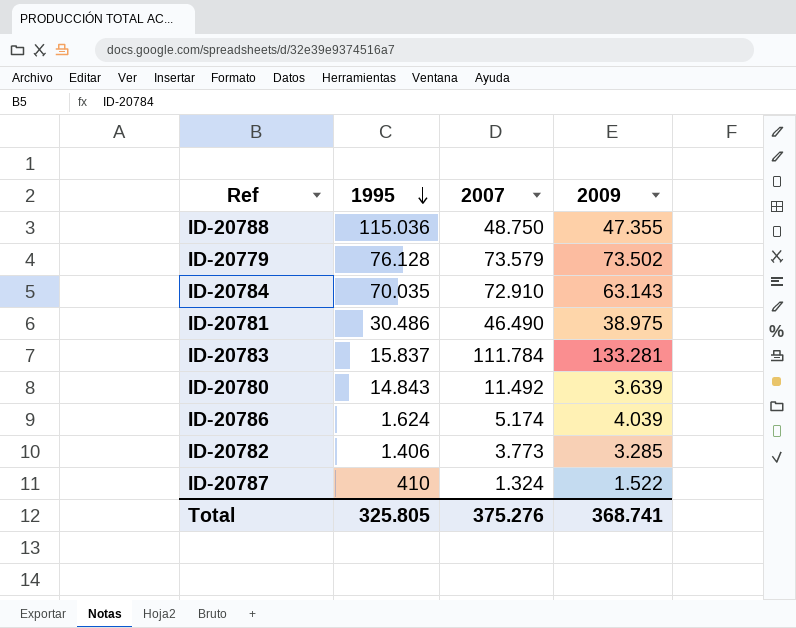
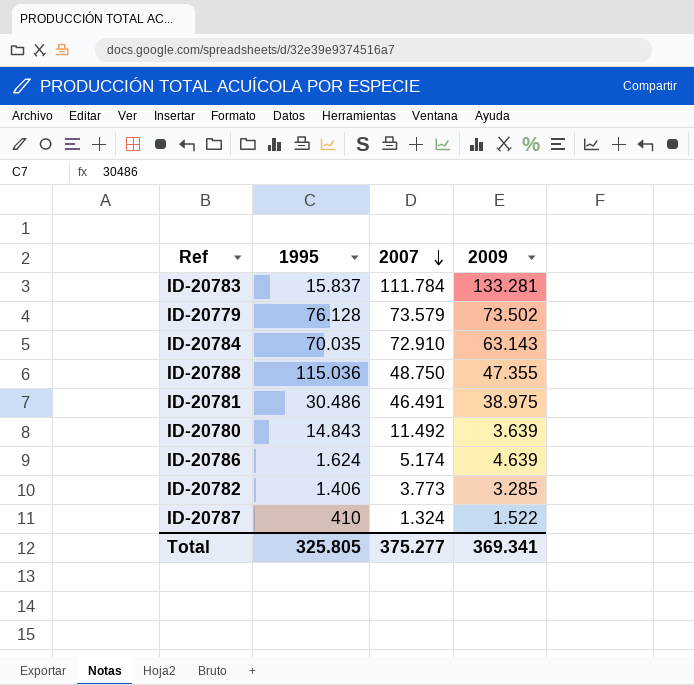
row order: 1995 descending -> 2007 descending
ID-20781 | 2007: 46.490 -> 46.491
ID-20786 | 2009: 4.039 -> 4.639
Total | 2007: 375.276 -> 375.277
Total | 2009: 368.741 -> 369.341

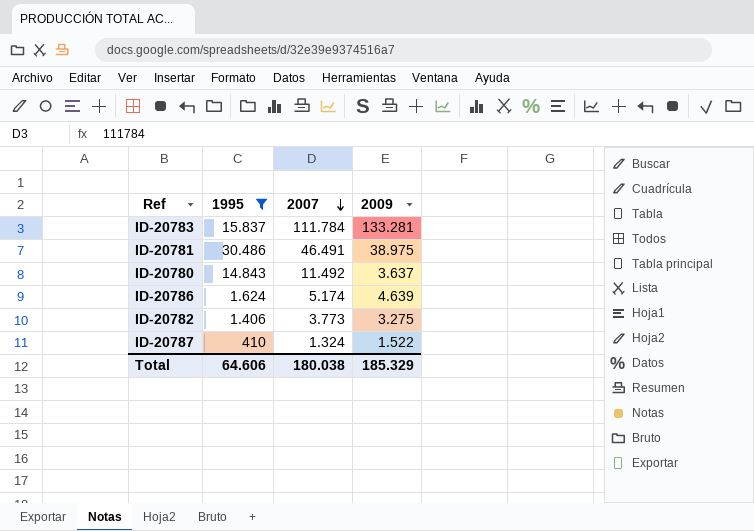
filter: none -> 1995 <= 30.486
ID-20780 | 2009: 3.639 -> 3.637
ID-20782 | 2009: 3.285 -> 3.275
Total | 1995: 325.805 -> 64.606
Total | 2007: 375.277 -> 180.038
Total | 2009: 369.341 -> 185.329

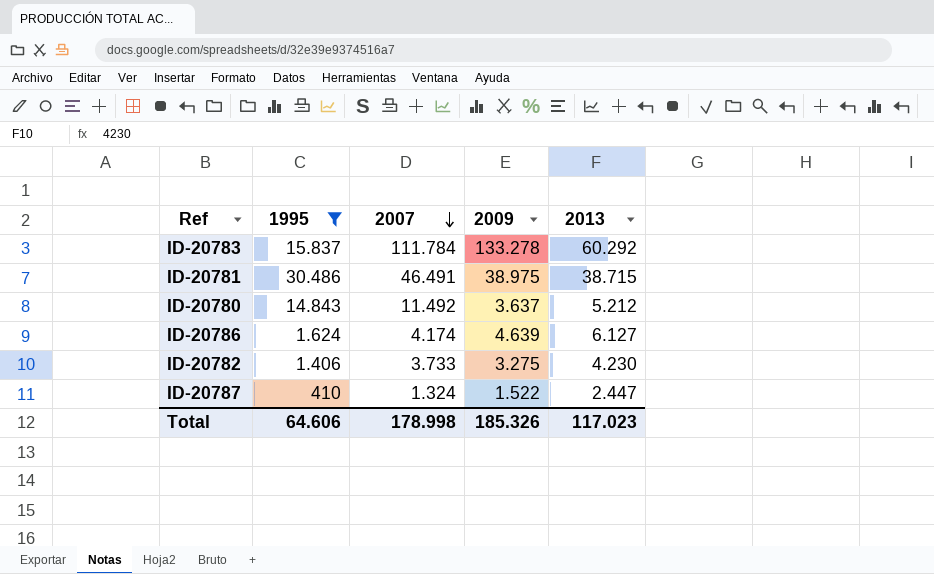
column 2013 | position: none -> 5
ID-20783 | 2009: 133.281 -> 133.278
ID-20786 | 2007: 5.174 -> 4.174
ID-20782 | 2007: 3.773 -> 3.733
Total | 2007: 180.038 -> 178.998
Total | 2009: 185.329 -> 185.326

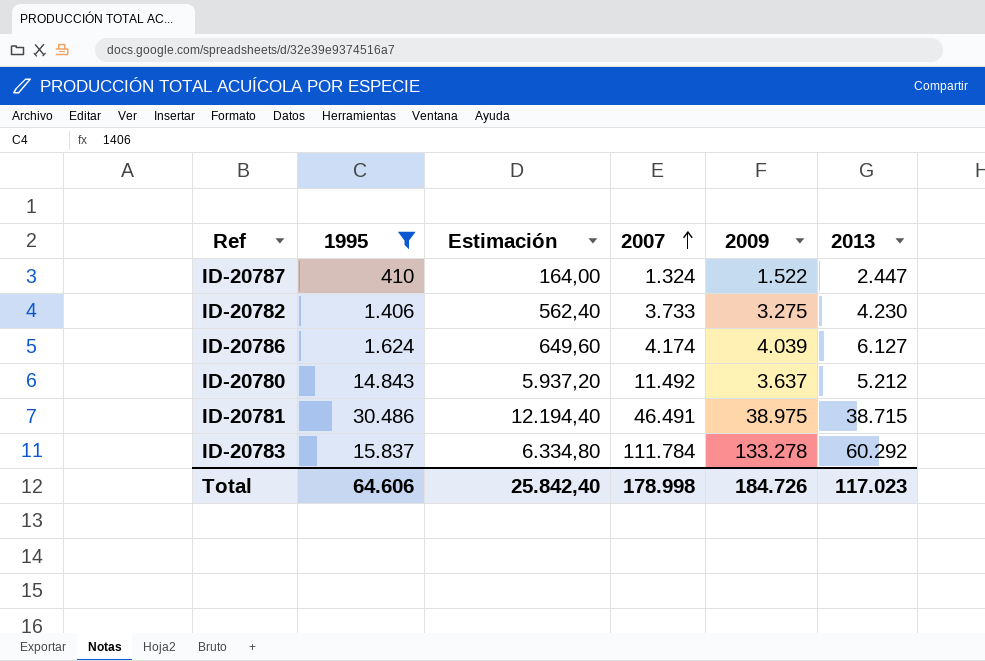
row order: 2007 descending -> 2007 ascending
column Estimación | formula: none -> [1995] * 0,4
ID-20786 | 2009: 4.639 -> 4.039
Total | 2009: 185.326 -> 184.726

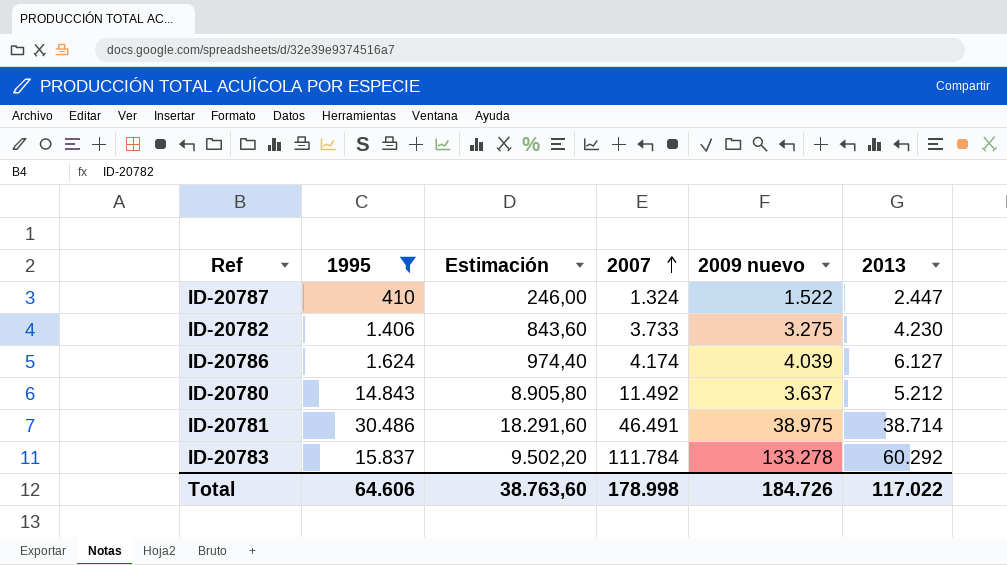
column Estimación | formula: [1995] * 0,4 -> [1995] * 0,6
column name: 2009 -> 2009 nuevo
ID-20781 | 2013: 38.715 -> 38.714
Total | Estimación: 25.842,40 -> 38.763,60
Total | 2013: 117.023 -> 117.022

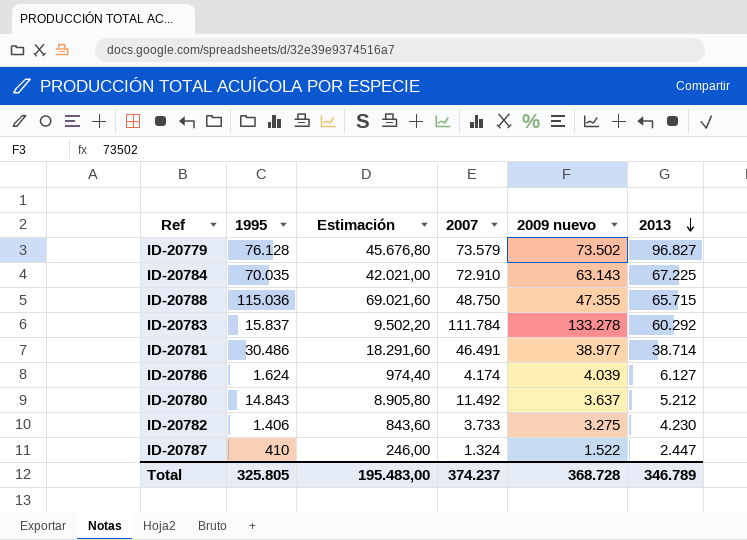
filter: 1995 <= 30.486 -> none
row order: 2007 ascending -> 2013 descending
ID-20781 | 2009 nuevo: 38.975 -> 38.977
Total | 1995: 64.606 -> 325.805
Total | Estimación: 38.763,60 -> 195.483,00
Total | 2007: 178.998 -> 374.237
Total | 2009 nuevo: 184.726 -> 368.728
Total | 2013: 117.022 -> 346.789

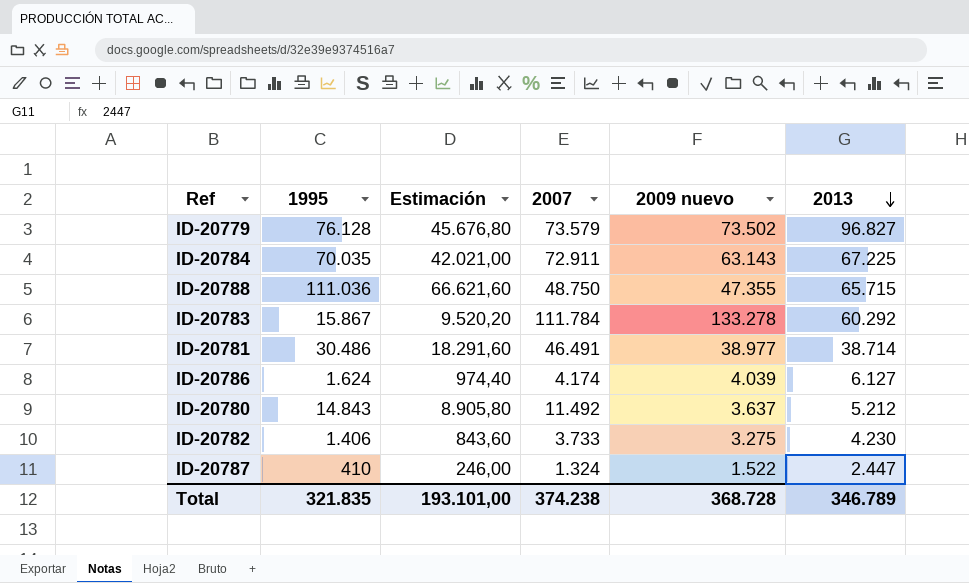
ID-20784 | 2007: 72.910 -> 72.911
ID-20788 | 1995: 115.036 -> 111.036
ID-20788 | Estimación: 69.021,60 -> 66.621,60
ID-20783 | 1995: 15.837 -> 15.867
ID-20783 | Estimación: 9.502,20 -> 9.520,20
Total | 1995: 325.805 -> 321.835
Total | Estimación: 195.483,00 -> 193.101,00
Total | 2007: 374.237 -> 374.238

